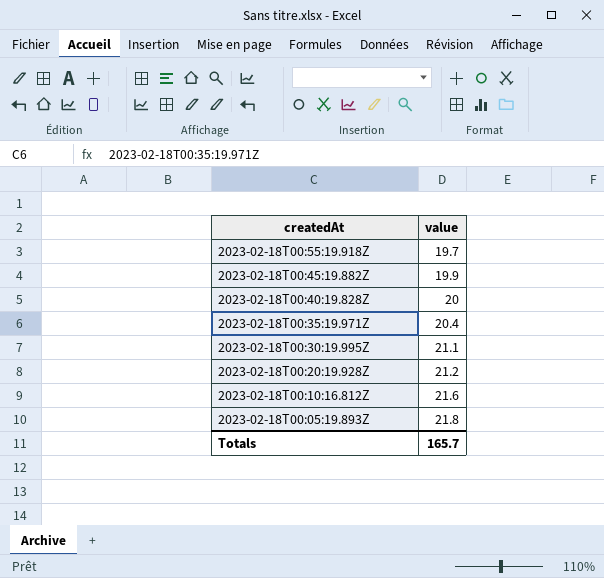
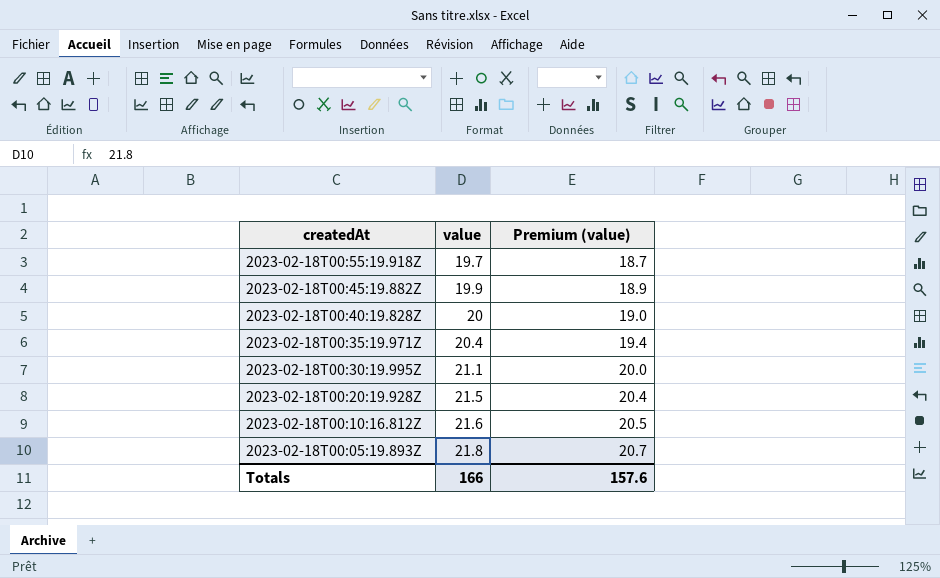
column Premium (value) | formula: none -> [value] * 0.95
2023-02-18T00:20:19.928Z | value: 21.2 -> 21.5
Totals | value: 165.7 -> 166

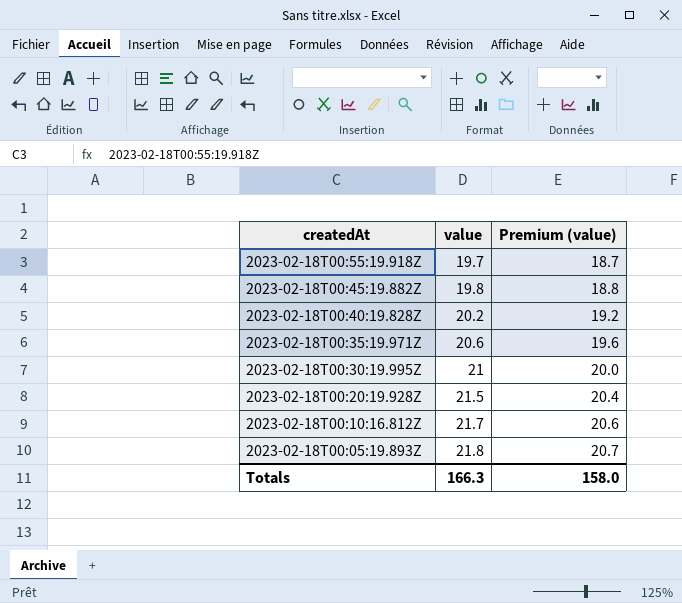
2023-02-18T00:45:19.882Z | value: 19.9 -> 19.8
2023-02-18T00:45:19.882Z | Premium (value): 18.9 -> 18.8
2023-02-18T00:40:19.828Z | value: 20 -> 20.2
2023-02-18T00:40:19.828Z | Premium (value): 19.0 -> 19.2
2023-02-18T00:35:19.971Z | value: 20.4 -> 20.6
2023-02-18T00:35:19.971Z | Premium (value): 19.4 -> 19.6
2023-02-18T00:30:19.995Z | value: 21.1 -> 21
2023-02-18T00:10:16.812Z | value: 21.6 -> 21.7
2023-02-18T00:10:16.812Z | Premium (value): 20.5 -> 20.6
Totals | value: 166 -> 166.3
Totals | Premium (value): 157.6 -> 158.0

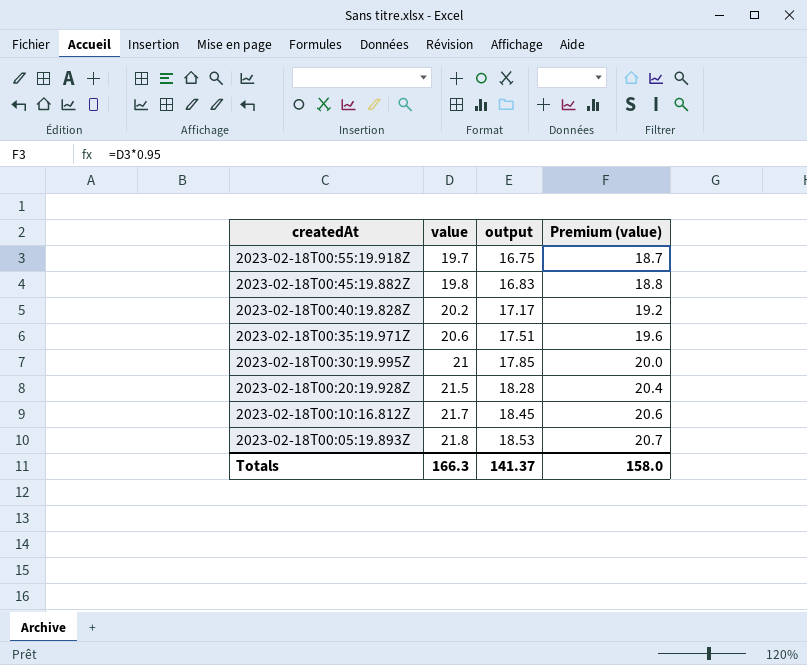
column output | formula: none -> [value] * 0.85

